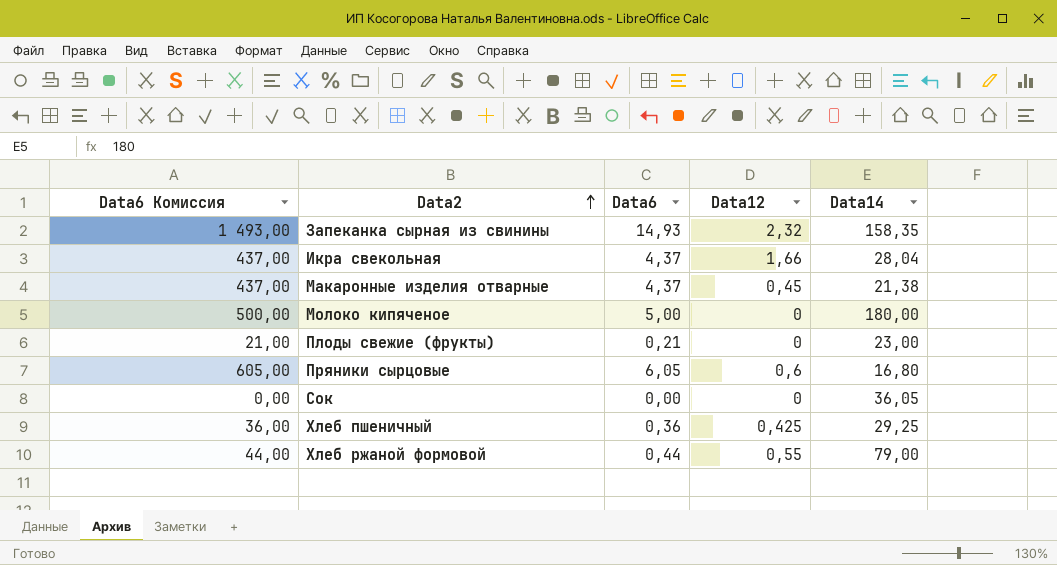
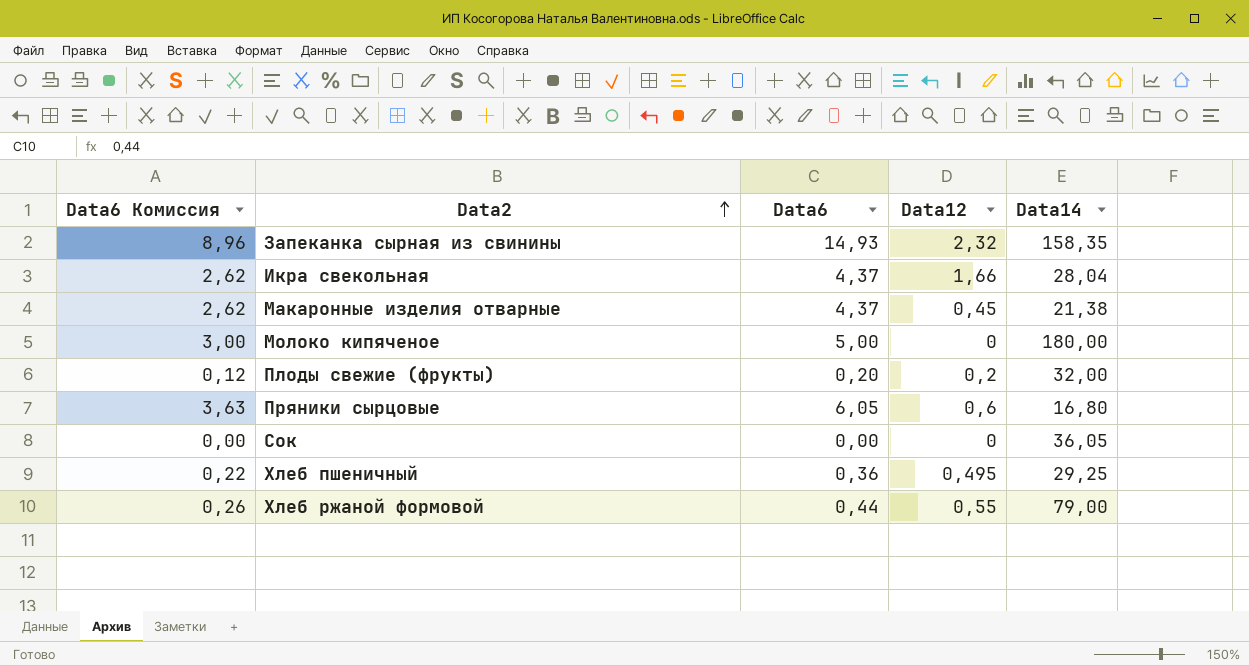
column Data6 Комиссия | formula: [Data6] * 100 -> [Data6] * 0,6
Плоды свежие (фрукты) | Data6: 0,21 -> 0,20
Плоды свежие (фрукты) | Data12: 0 -> 0,2
Плоды свежие (фрукты) | Data14: 23,00 -> 32,00
Хлеб пшеничный | Data12: 0,425 -> 0,495

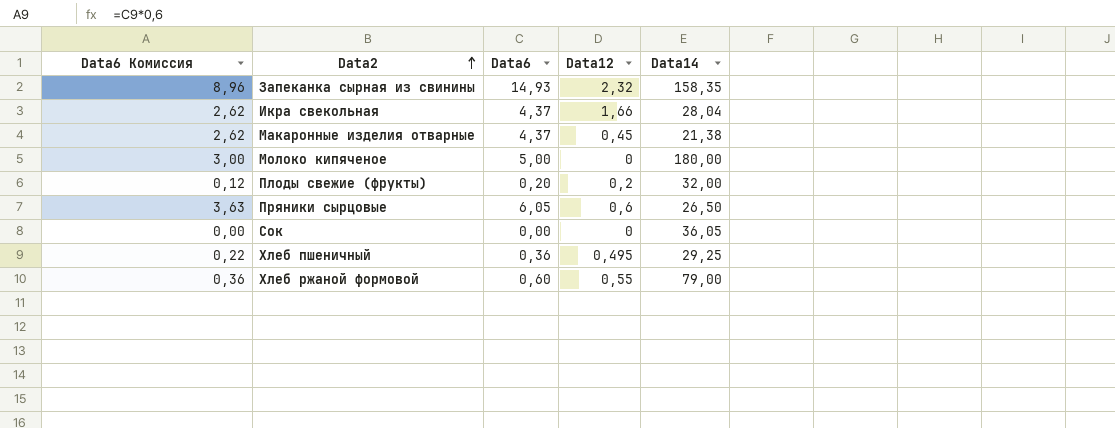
Пряники сырцовые | Data14: 16,80 -> 26,50
Хлеб ржаной формовой | Data6 Комиссия: 0,26 -> 0,36
Хлеб ржаной формовой | Data6: 0,44 -> 0,60

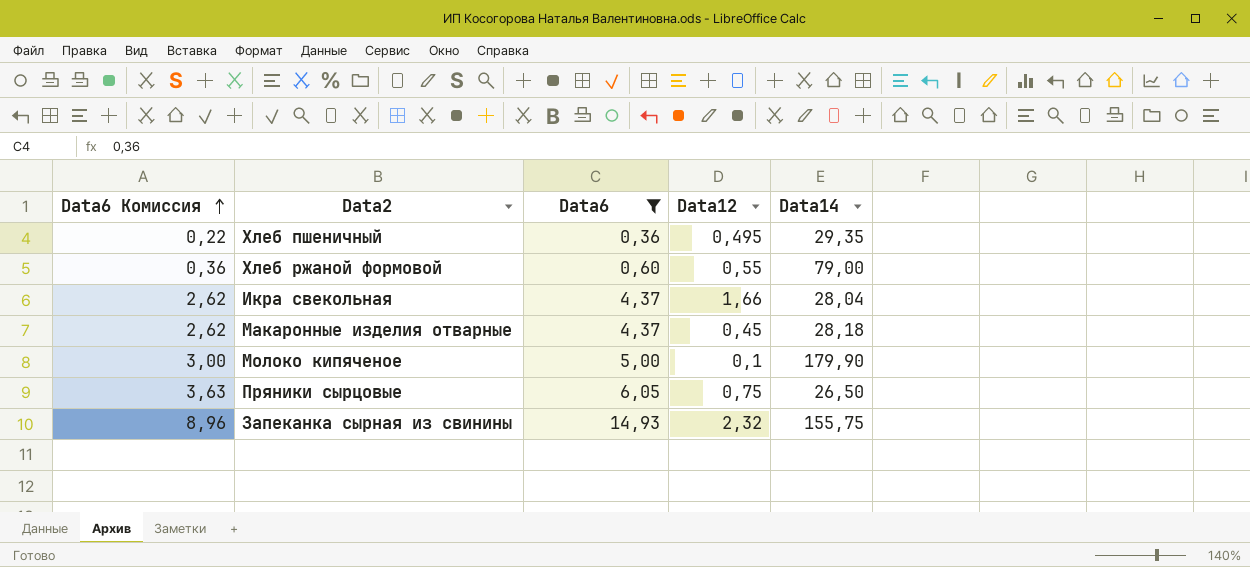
filter: none -> Data6 >= 0,36
row order: Data2 ascending -> Data6 Комиссия ascending
Хлеб пшеничный | Data14: 29,25 -> 29,35
Макаронные изделия отварные | Data14: 21,38 -> 28,18
Молоко кипяченое | Data12: 0 -> 0,1
Молоко кипяченое | Data14: 180,00 -> 179,90
Пряники сырцовые | Data12: 0,6 -> 0,75
Запеканка сырная из свинины | Data14: 158,35 -> 155,75

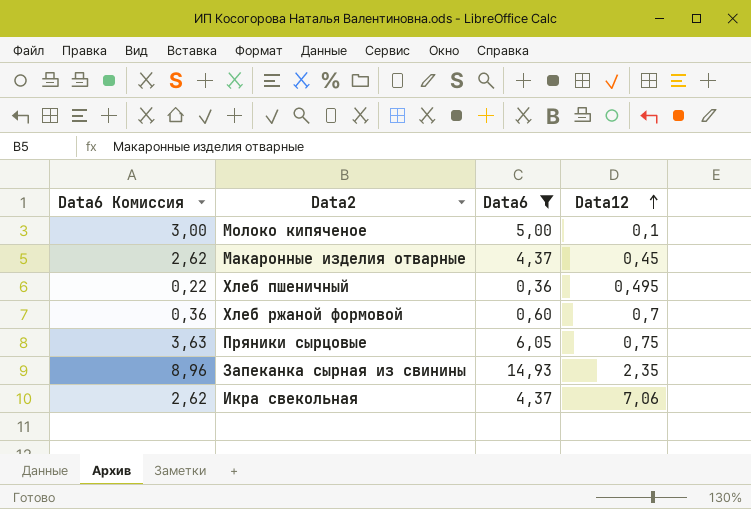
row order: Data6 Комиссия ascending -> Data12 ascending
column Data14 | position: 5 -> none
Хлеб ржаной формовой | Data12: 0,55 -> 0,7
Запеканка сырная из свинины | Data12: 2,32 -> 2,35
Икра свекольная | Data12: 1,66 -> 7,06

